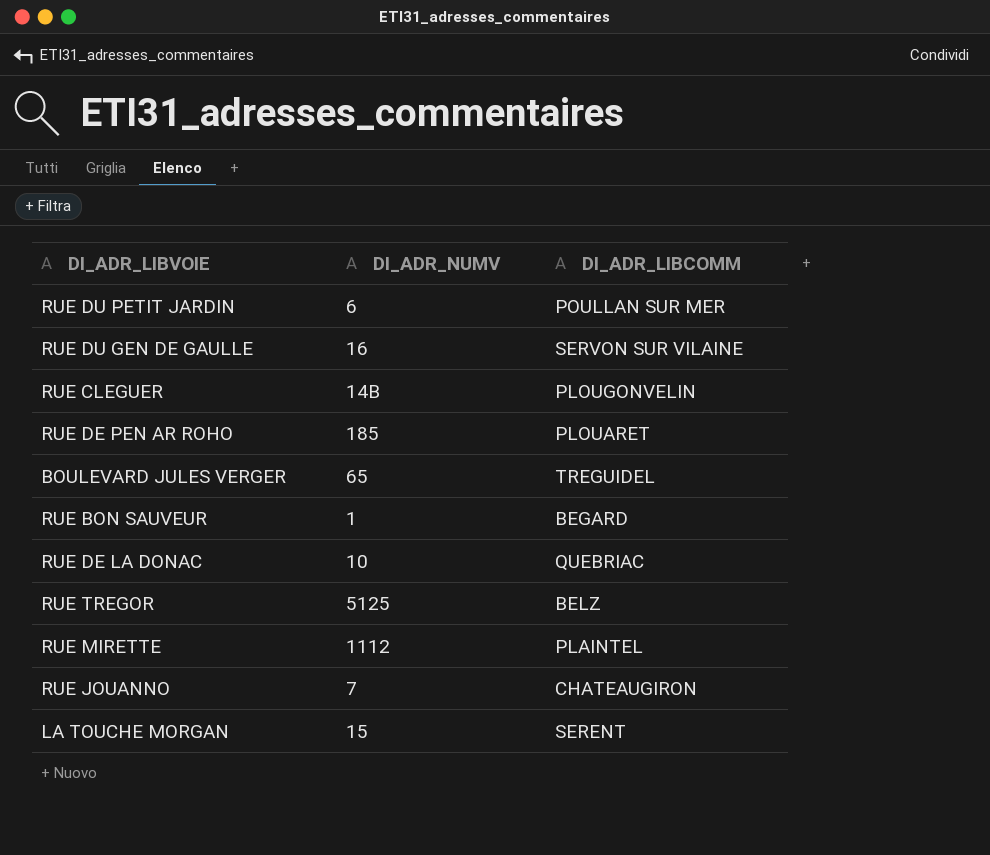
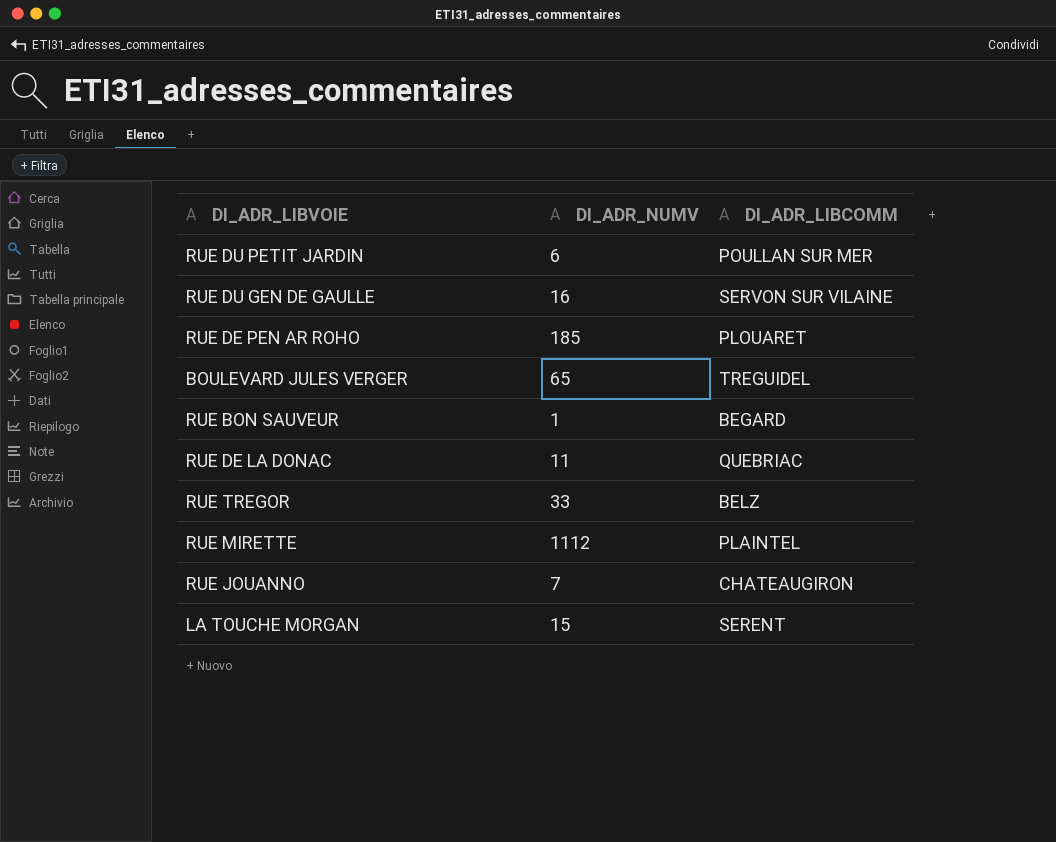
row RUE CLEGUER: 14B | PLOUGONVELIN -> none
RUE DE LA DONAC | DI_ADR_NUMV: 10 -> 11
RUE TREGOR | DI_ADR_NUMV: 5125 -> 33

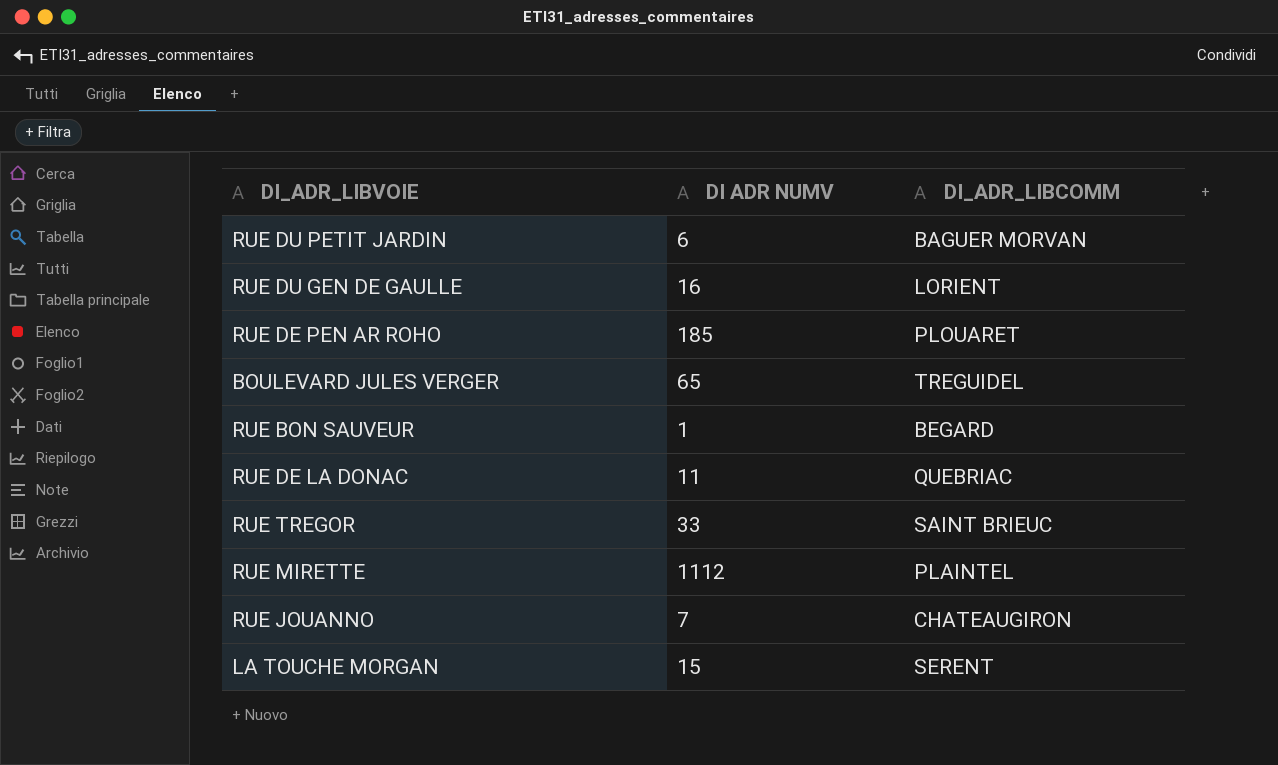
column name: DI_ADR_NUMV -> DI ADR NUMV
RUE DU PETIT JARDIN | DI_ADR_LIBCOMM: POULLAN SUR MER -> BAGUER MORVAN
RUE DU GEN DE GAULLE | DI_ADR_LIBCOMM: SERVON SUR VILAINE -> LORIENT
RUE TREGOR | DI_ADR_LIBCOMM: BELZ -> SAINT BRIEUC

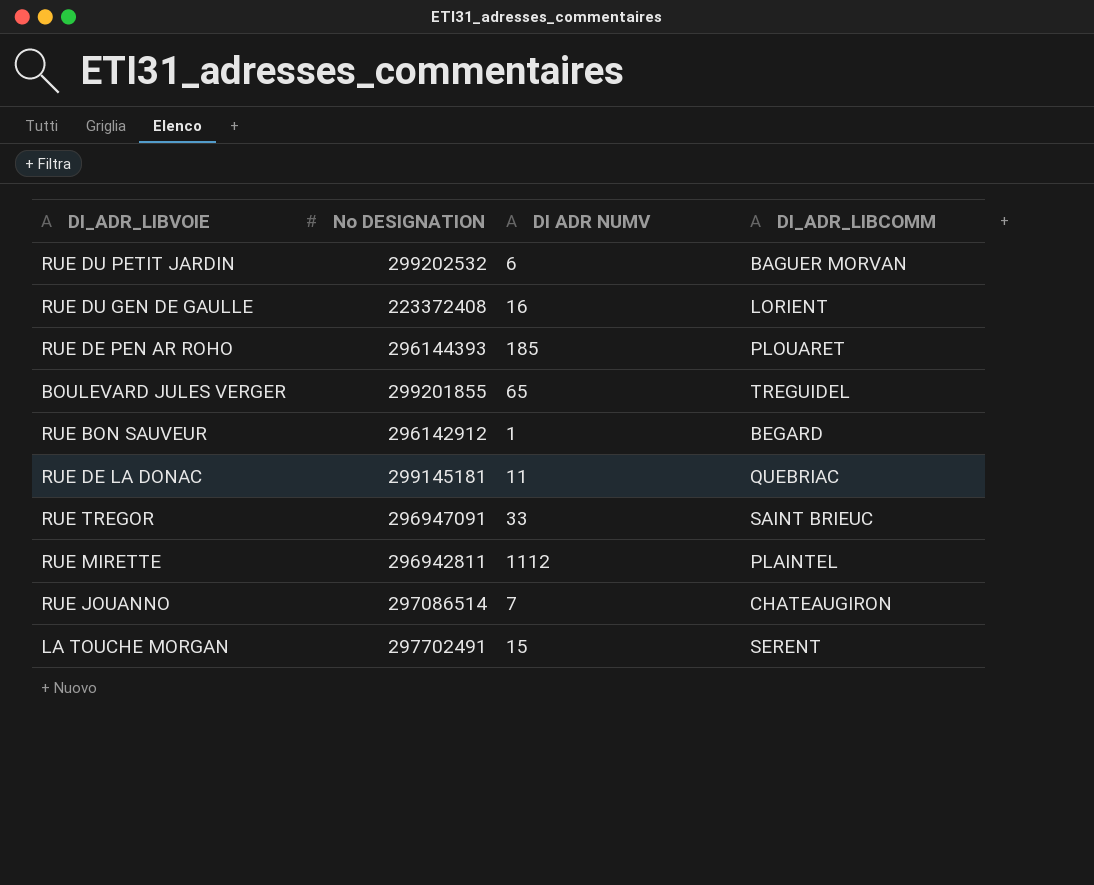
column No DESIGNATION | position: none -> 2

